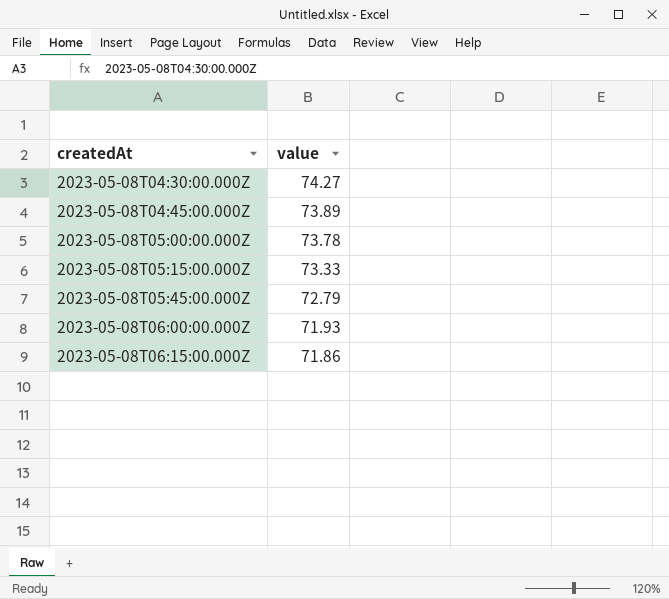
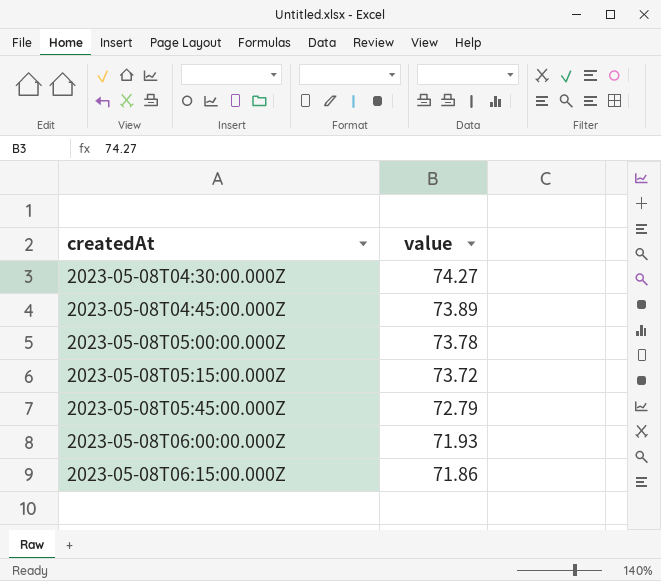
2023-05-08T05:15:00.000Z | value: 73.33 -> 73.72

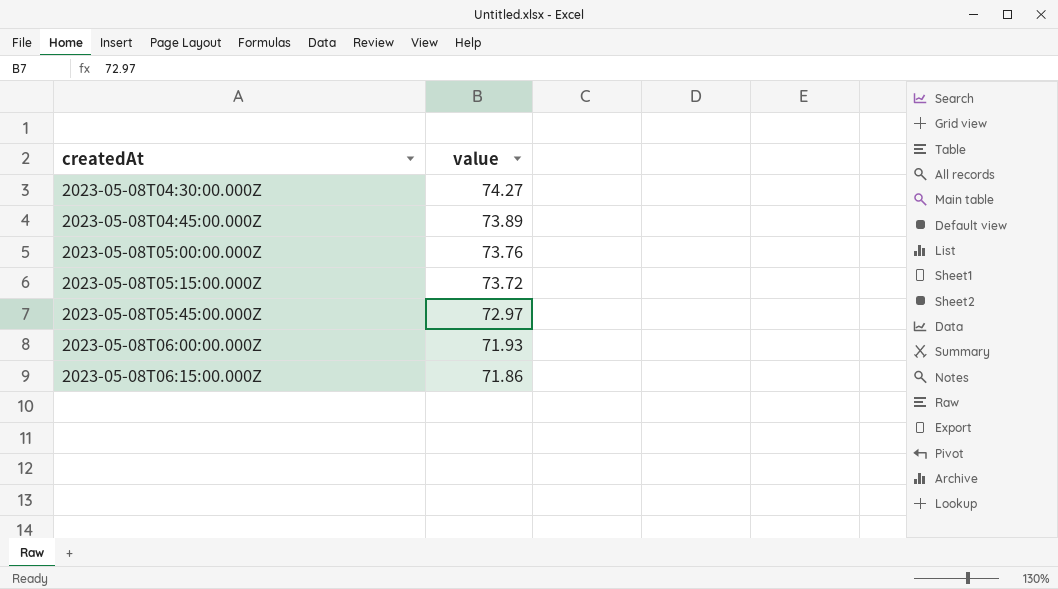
2023-05-08T05:00:00.000Z | value: 73.78 -> 73.76
2023-05-08T05:45:00.000Z | value: 72.79 -> 72.97

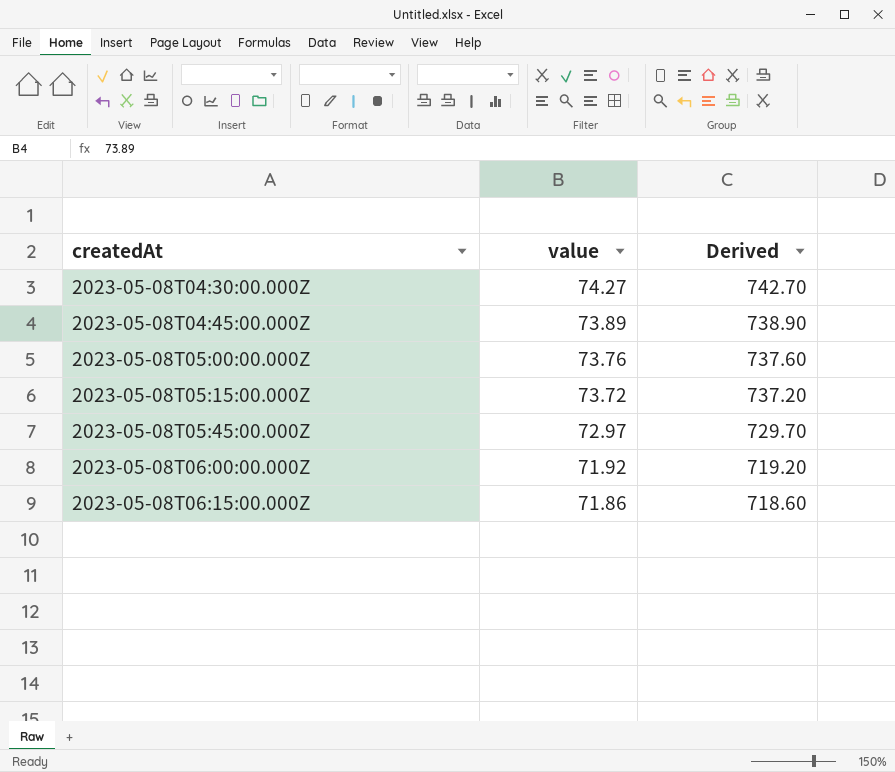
column Derived | formula: none -> [value] * 10
2023-05-08T06:00:00.000Z | value: 71.93 -> 71.92

